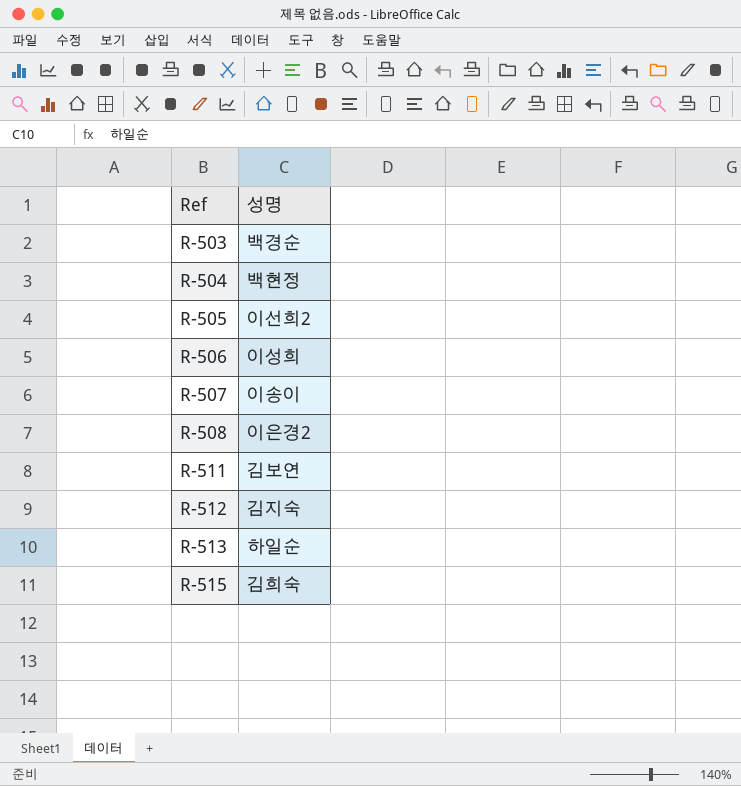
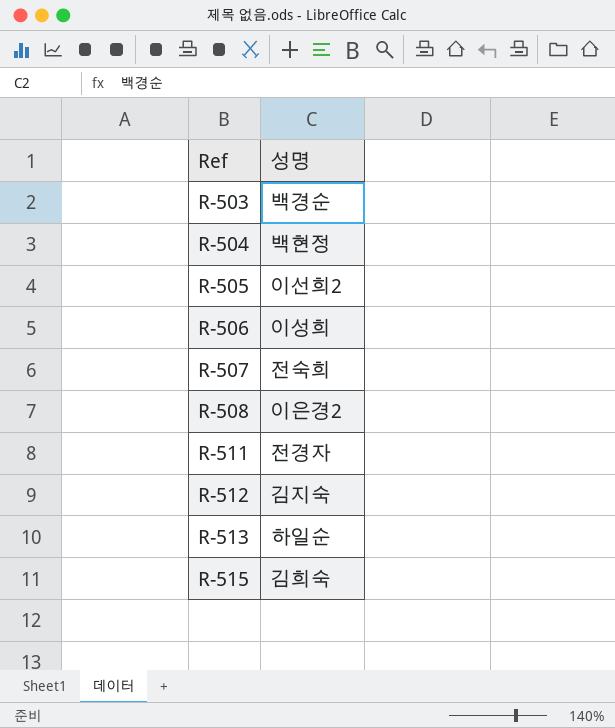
R-507 | 성명: 이송이 -> 전숙희
R-511 | 성명: 김보연 -> 전경자

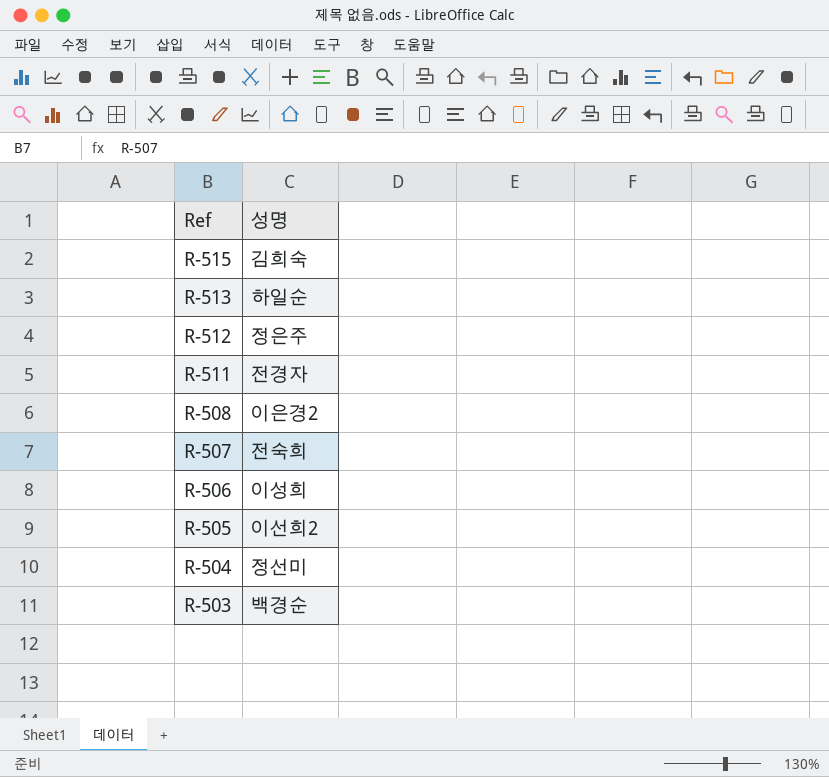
row order: Ref ascending -> Ref descending
R-512 | 성명: 김지숙 -> 정은주
R-504 | 성명: 백현정 -> 정선미

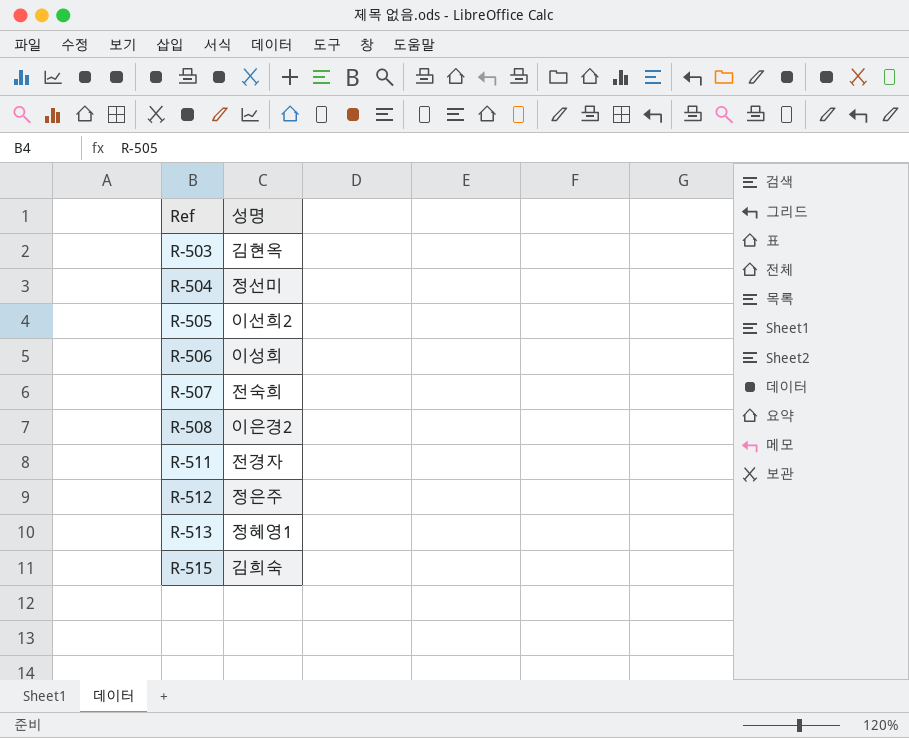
row order: Ref descending -> Ref ascending
R-503 | 성명: 백경순 -> 김현옥
R-513 | 성명: 하일순 -> 정혜영1

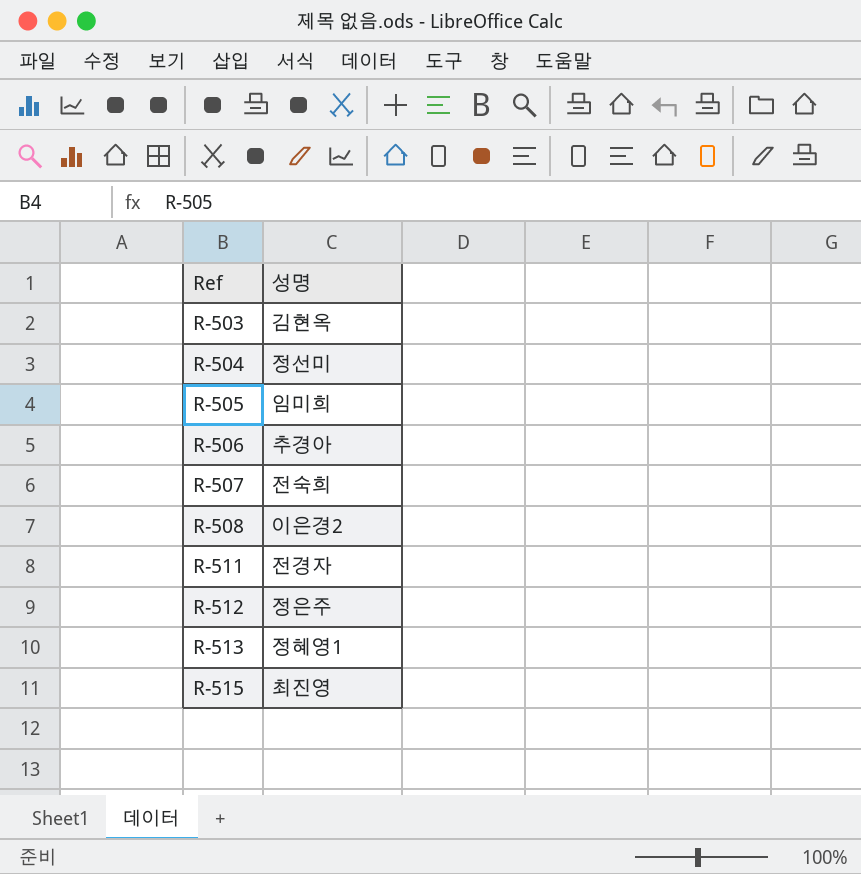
R-505 | 성명: 이선희2 -> 임미희
R-506 | 성명: 이성희 -> 추경아
R-515 | 성명: 김희숙 -> 최진영

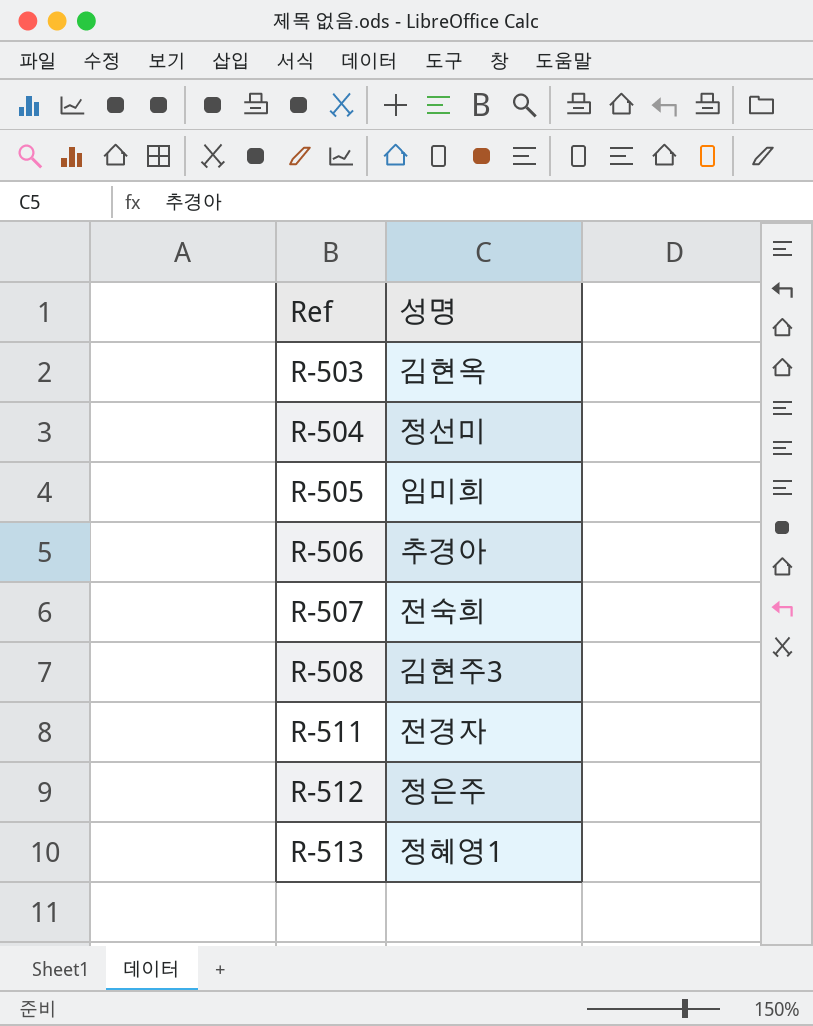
row R-515: 최진영 -> none
R-508 | 성명: 이은경2 -> 김현주3

